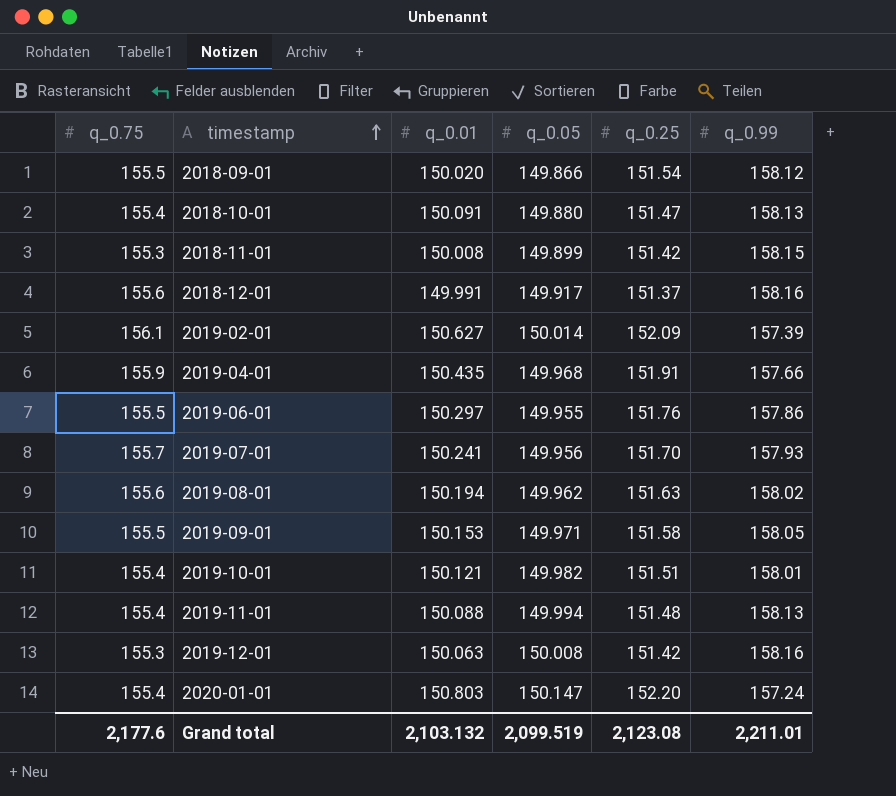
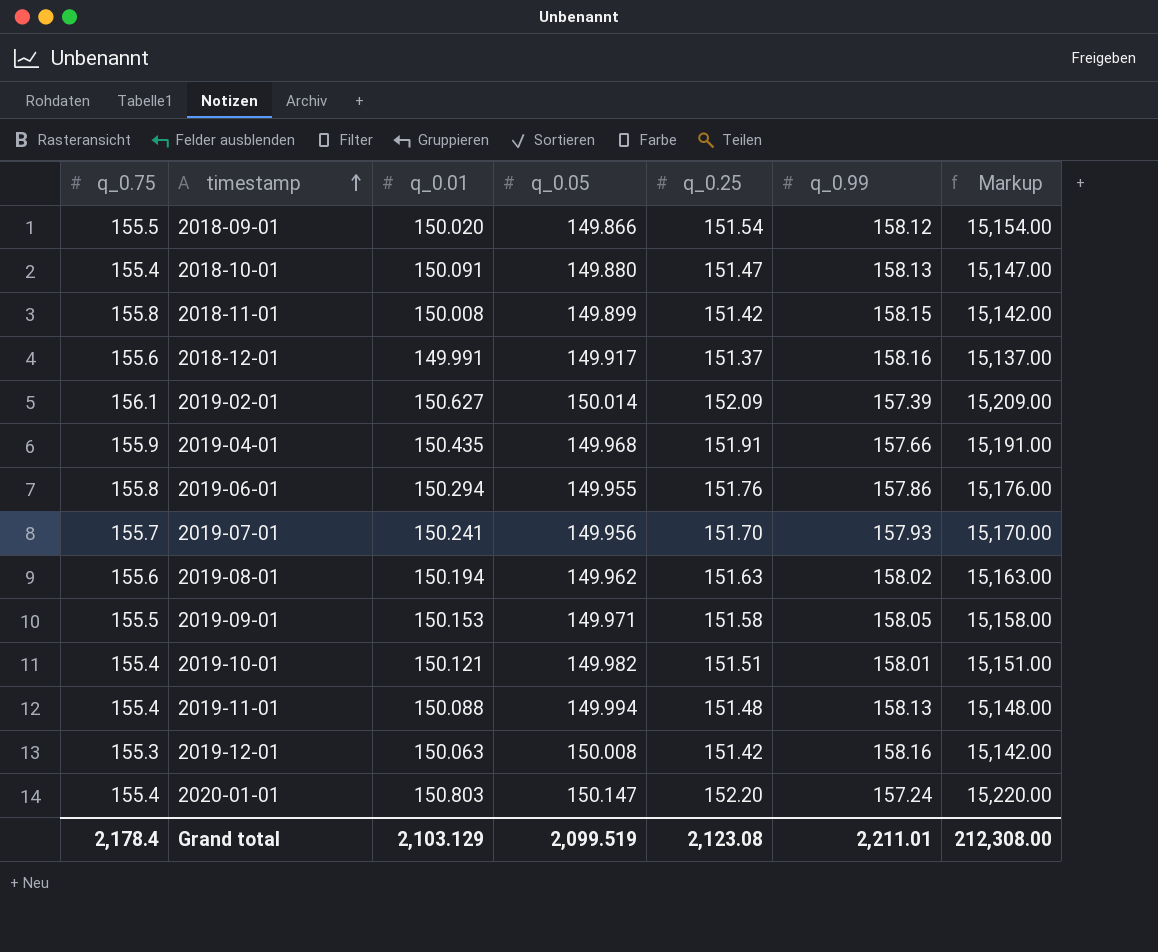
column Markup | formula: none -> [q_0.25] * 100
2018-11-01 | q_0.75: 155.3 -> 155.8
2019-06-01 | q_0.75: 155.5 -> 155.8
2019-06-01 | q_0.01: 150.297 -> 150.294
Grand total | q_0.75: 2,177.6 -> 2,178.4
Grand total | q_0.01: 2,103.132 -> 2,103.129

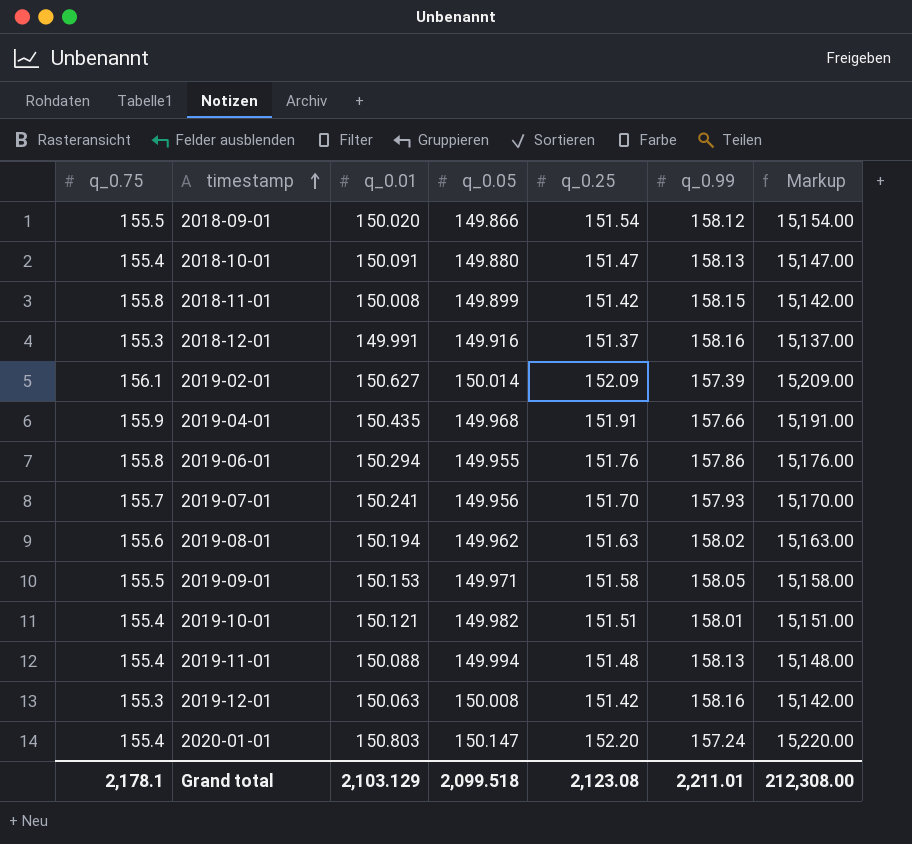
2018-12-01 | q_0.75: 155.6 -> 155.3
2018-12-01 | q_0.05: 149.917 -> 149.916
Grand total | q_0.75: 2,178.4 -> 2,178.1
Grand total | q_0.05: 2,099.519 -> 2,099.518

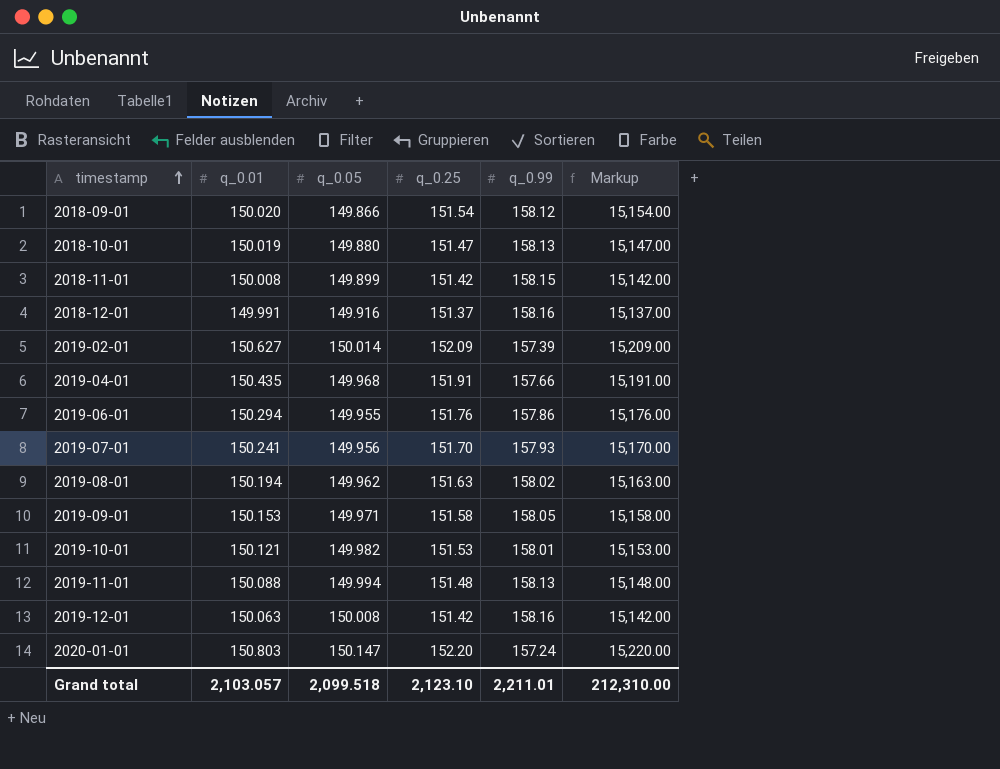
column q_0.75 | position: 1 -> none
2018-10-01 | q_0.01: 150.091 -> 150.019
2019-10-01 | q_0.25: 151.51 -> 151.53
2019-10-01 | Markup: 15,151.00 -> 15,153.00
Grand total | q_0.01: 2,103.129 -> 2,103.057
Grand total | q_0.25: 2,123.08 -> 2,123.10
Grand total | Markup: 212,308.00 -> 212,310.00

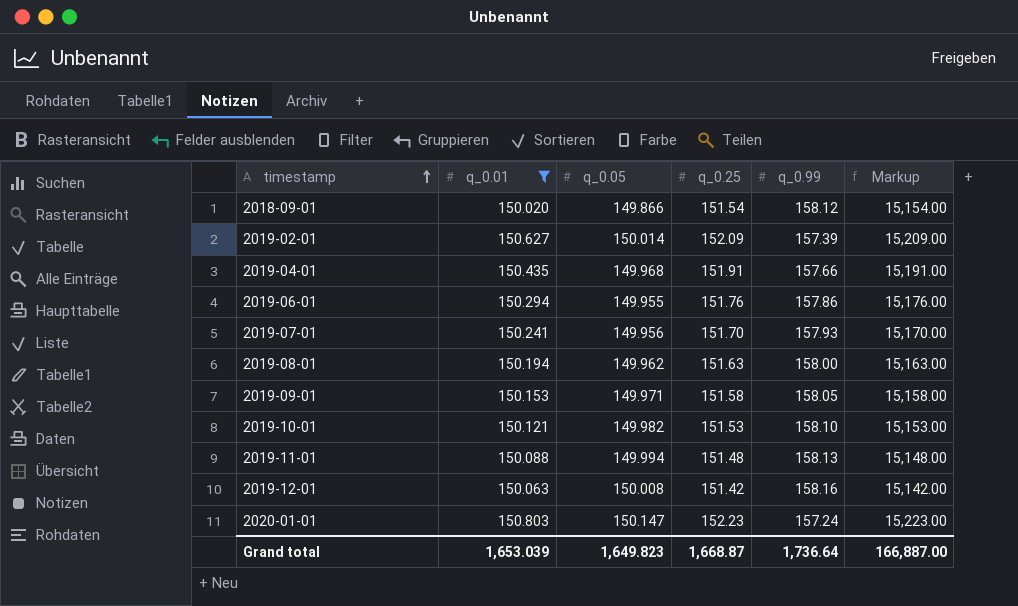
filter: none -> q_0.01 >= 150.020
2019-08-01 | q_0.99: 158.02 -> 158.00
2019-10-01 | q_0.99: 158.01 -> 158.10
2020-01-01 | q_0.25: 152.20 -> 152.23
2020-01-01 | Markup: 15,220.00 -> 15,223.00
Grand total | q_0.01: 2,103.057 -> 1,653.039
Grand total | q_0.05: 2,099.518 -> 1,649.823
Grand total | q_0.25: 2,123.10 -> 1,668.87
Grand total | q_0.99: 2,211.01 -> 1,736.64
Grand total | Markup: 212,310.00 -> 166,887.00

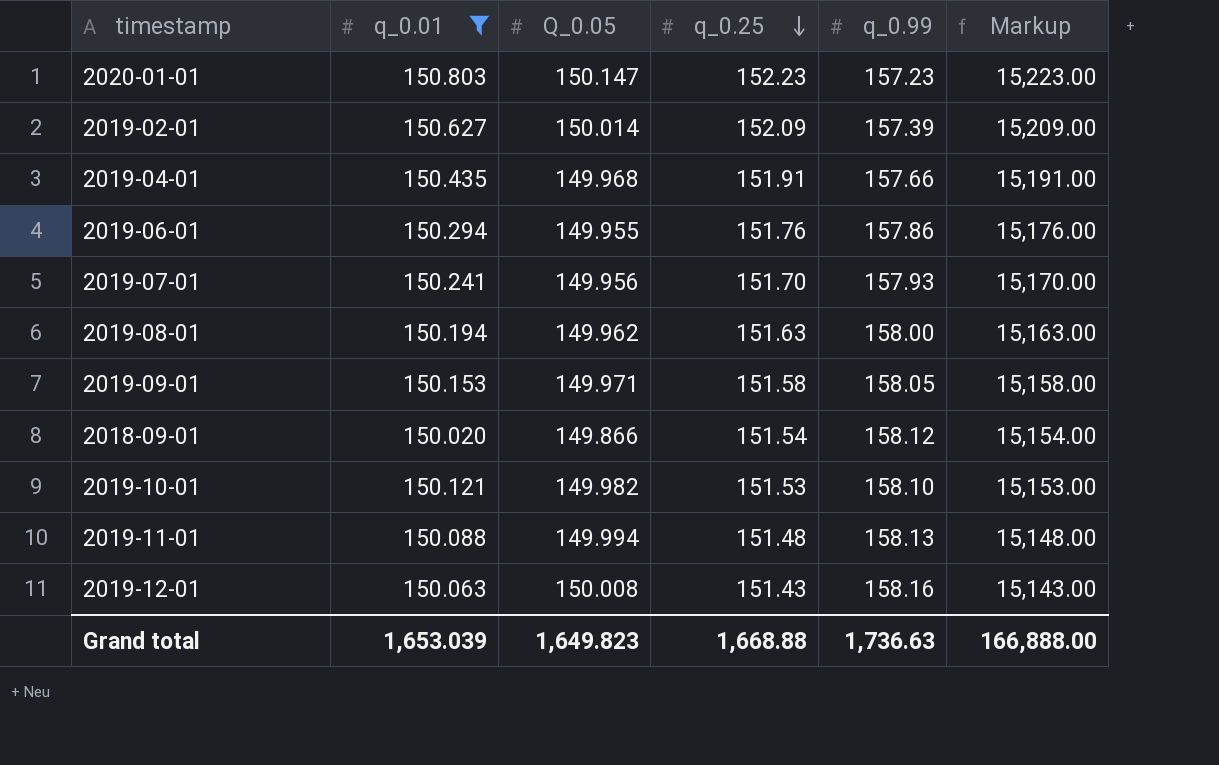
row order: timestamp ascending -> q_0.25 descending
column name: q_0.05 -> Q_0.05
2020-01-01 | q_0.99: 157.24 -> 157.23
2019-12-01 | q_0.25: 151.42 -> 151.43
2019-12-01 | Markup: 15,142.00 -> 15,143.00
Grand total | q_0.25: 1,668.87 -> 1,668.88
Grand total | q_0.99: 1,736.64 -> 1,736.63
Grand total | Markup: 166,887.00 -> 166,888.00

